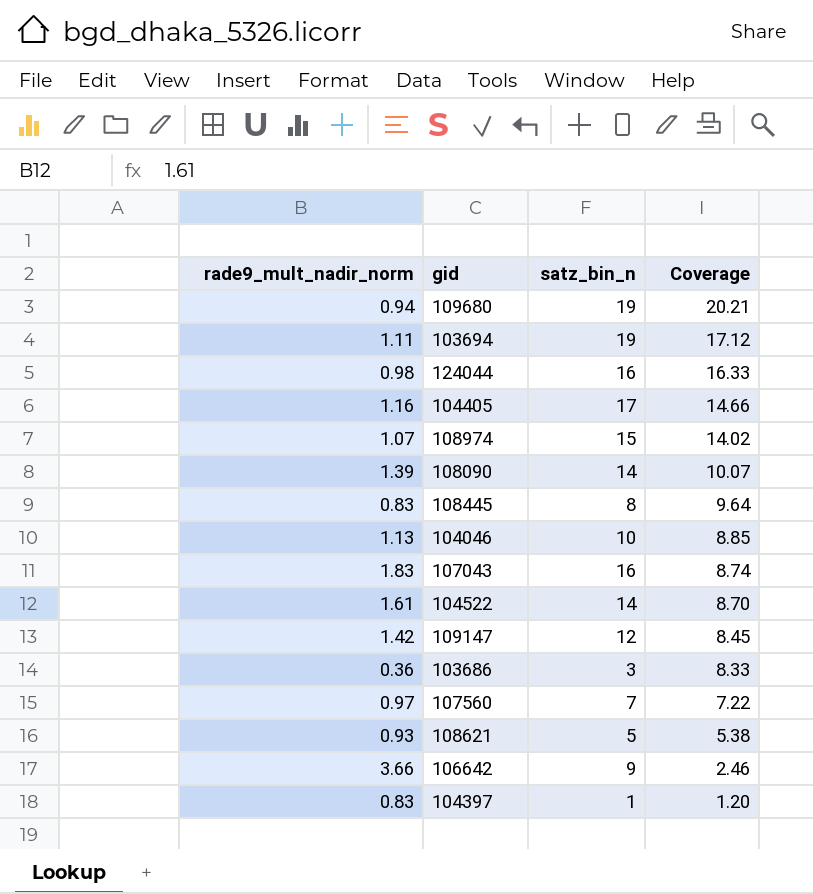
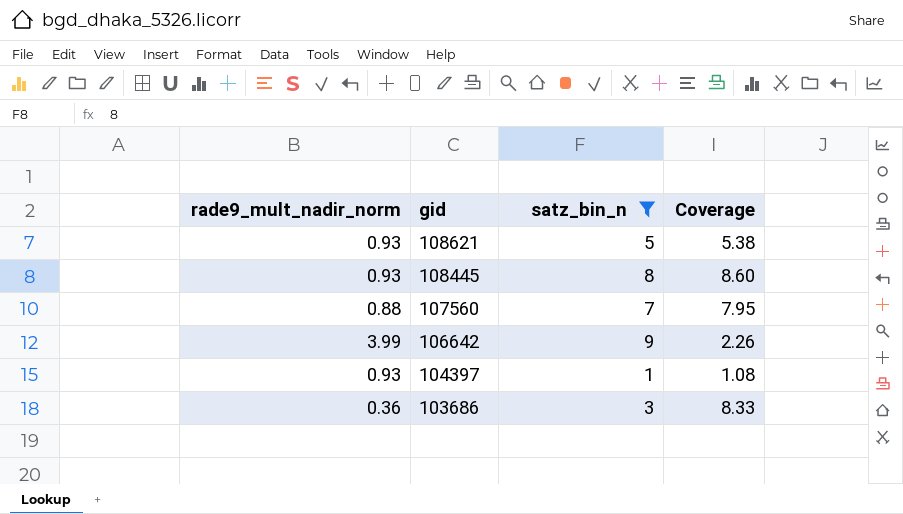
filter: none -> satz_bin_n <= 9
row order: Coverage descending -> gid descending
108445 | rade9_mult_nadir_norm: 0.83 -> 0.93
108445 | Coverage: 9.64 -> 8.60
107560 | rade9_mult_nadir_norm: 0.97 -> 0.88
107560 | Coverage: 7.22 -> 7.95
106642 | rade9_mult_nadir_norm: 3.66 -> 3.99
106642 | Coverage: 2.46 -> 2.26
104397 | rade9_mult_nadir_norm: 0.83 -> 0.93
104397 | Coverage: 1.20 -> 1.08

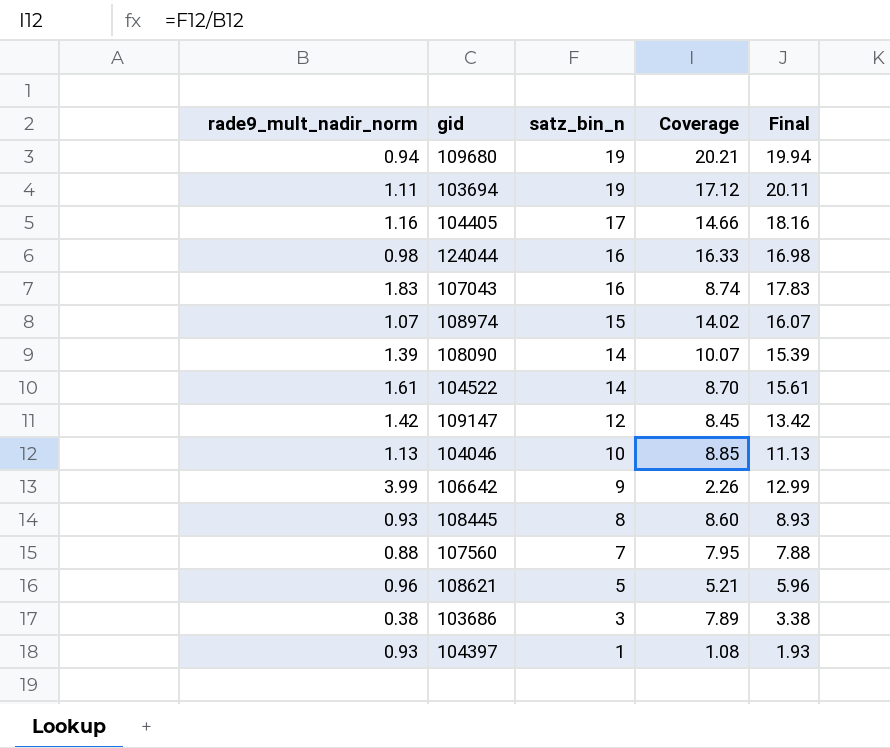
filter: satz_bin_n <= 9 -> none
row order: gid descending -> satz_bin_n descending
column Final | formula: none -> [rade9_mult_nadir_norm] + [satz_bin_n]
108621 | rade9_mult_nadir_norm: 0.93 -> 0.96
108621 | Coverage: 5.38 -> 5.21
103686 | rade9_mult_nadir_norm: 0.36 -> 0.38
103686 | Coverage: 8.33 -> 7.89

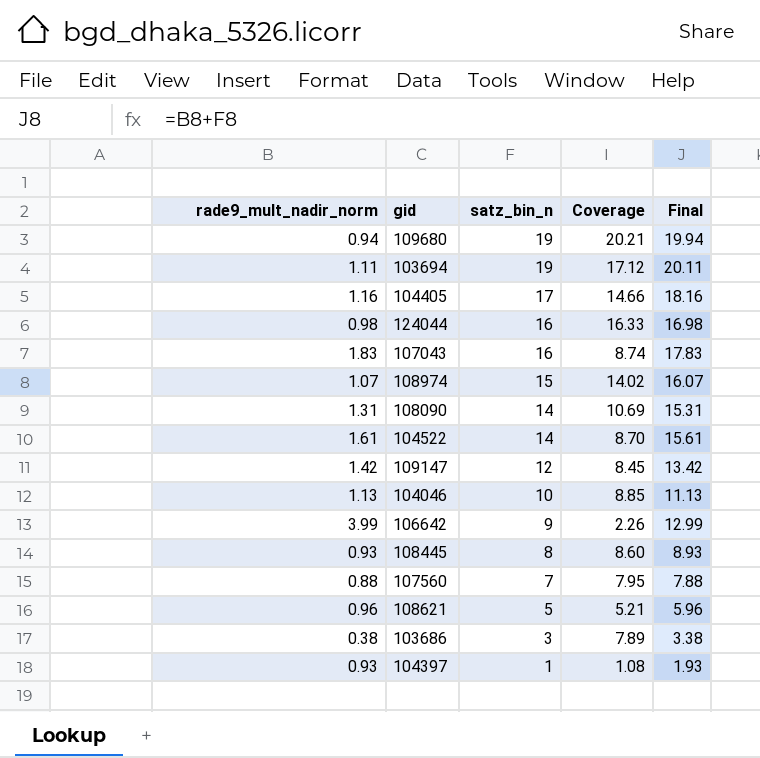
108090 | rade9_mult_nadir_norm: 1.39 -> 1.31
108090 | Coverage: 10.07 -> 10.69
108090 | Final: 15.39 -> 15.31

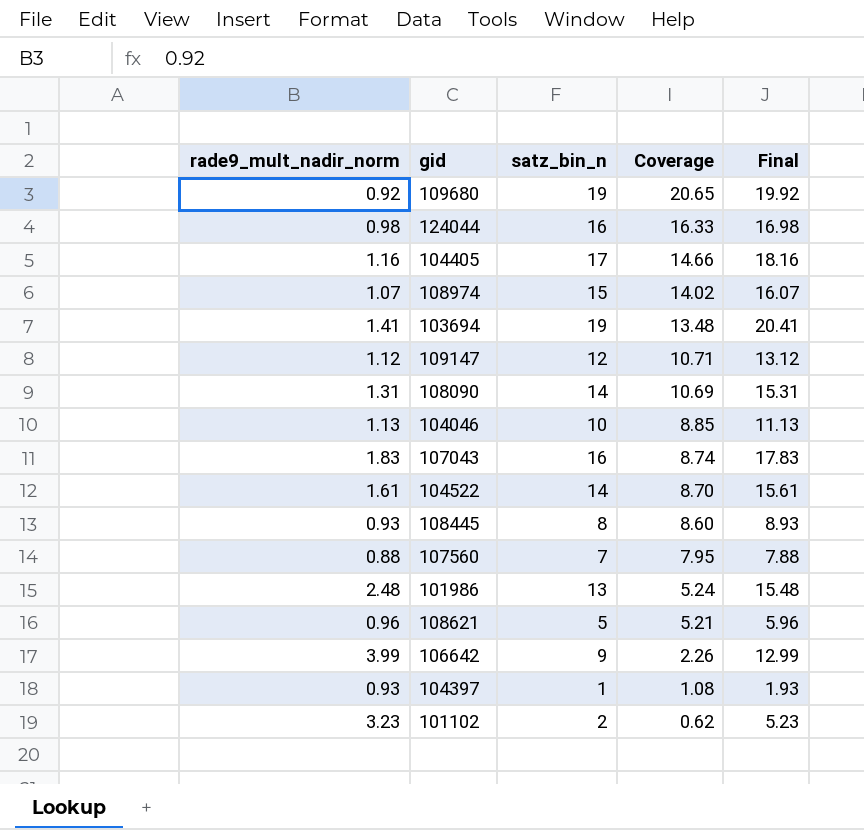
row order: satz_bin_n descending -> Coverage descending
row 103686: 0.38 | 3 | 7.89 | 3.38 -> none
109680 | rade9_mult_nadir_norm: 0.94 -> 0.92
109680 | Coverage: 20.21 -> 20.65
109680 | Final: 19.94 -> 19.92
103694 | rade9_mult_nadir_norm: 1.11 -> 1.41
103694 | Coverage: 17.12 -> 13.48
103694 | Final: 20.11 -> 20.41
109147 | rade9_mult_nadir_norm: 1.42 -> 1.12
109147 | Coverage: 8.45 -> 10.71
109147 | Final: 13.42 -> 13.12
row 101986: none -> 2.48 | 13 | 5.24 | 15.48
row 101102: none -> 3.23 | 2 | 0.62 | 5.23

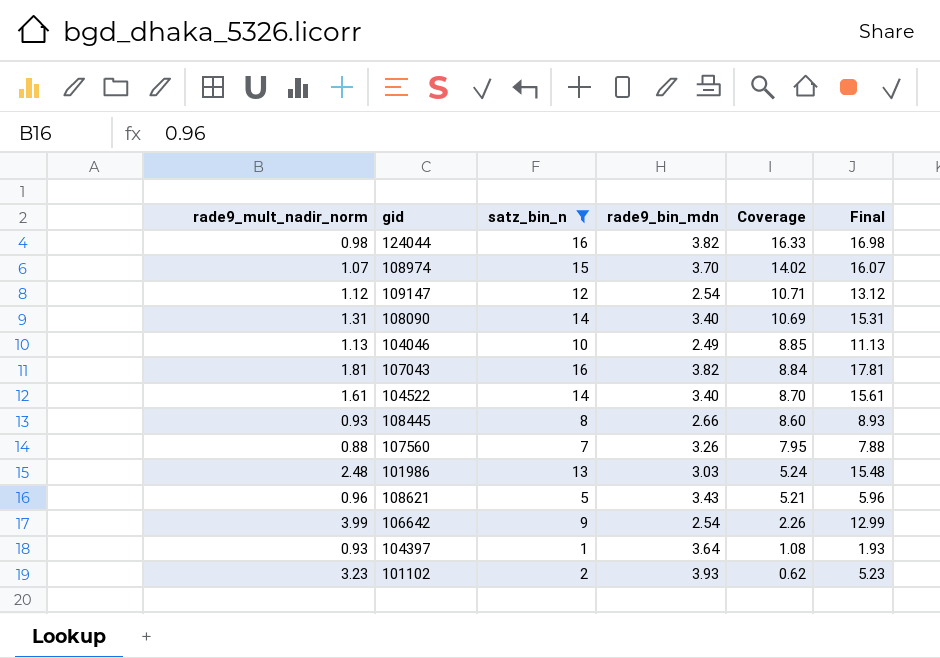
filter: none -> satz_bin_n <= 16
column rade9_bin_mdn | position: none -> 4
107043 | rade9_mult_nadir_norm: 1.83 -> 1.81
107043 | Coverage: 8.74 -> 8.84
107043 | Final: 17.83 -> 17.81

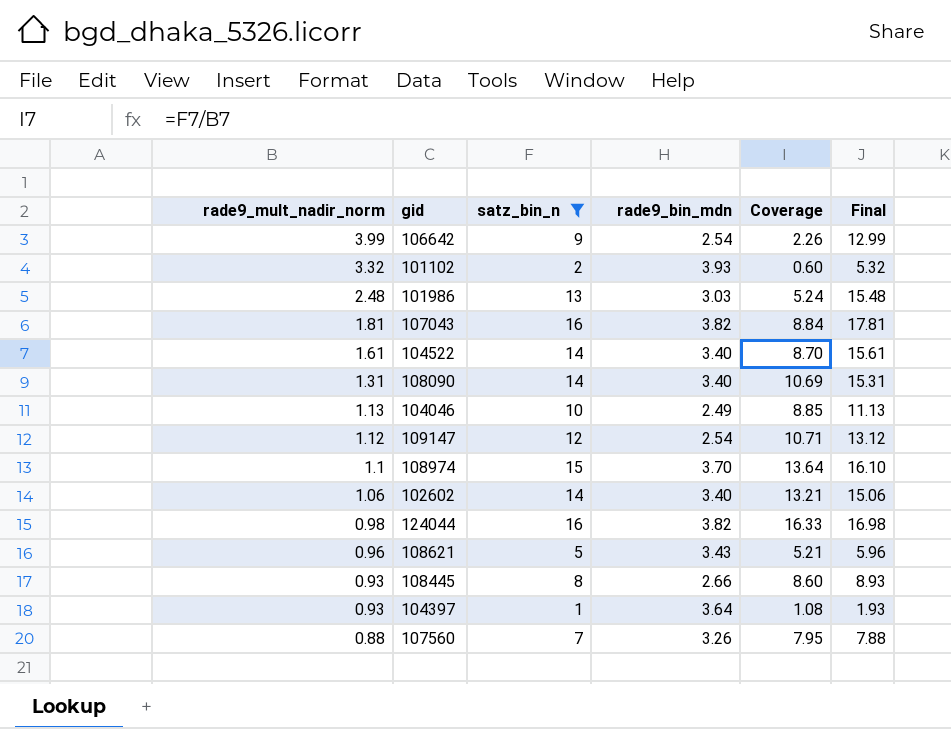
row order: Coverage descending -> rade9_mult_nadir_norm descending
101102 | rade9_mult_nadir_norm: 3.23 -> 3.32
101102 | Coverage: 0.62 -> 0.60
101102 | Final: 5.23 -> 5.32
108974 | rade9_mult_nadir_norm: 1.07 -> 1.1
108974 | Coverage: 14.02 -> 13.64
108974 | Final: 16.07 -> 16.10
row 102602: none -> 1.06 | 14 | 3.40 | 13.21 | 15.06

